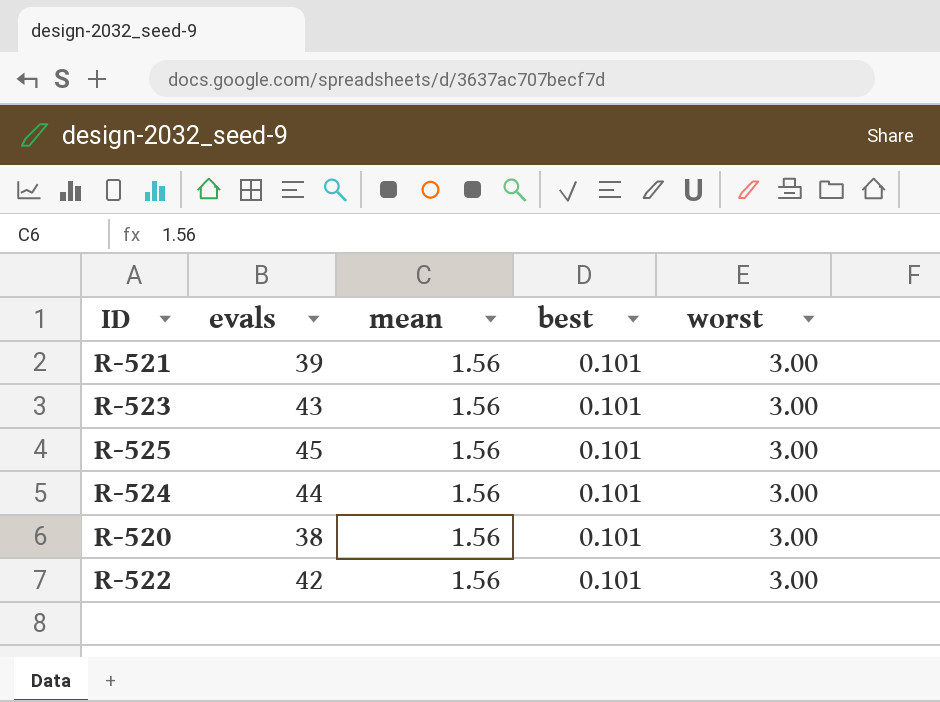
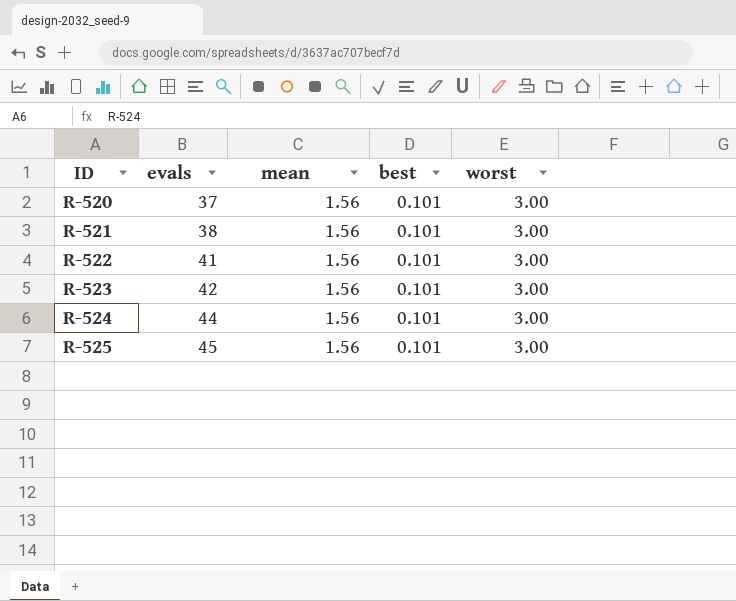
row order: none -> ID ascending
R-520 | evals: 38 -> 37
R-521 | evals: 39 -> 38
R-522 | evals: 42 -> 41
R-523 | evals: 43 -> 42

